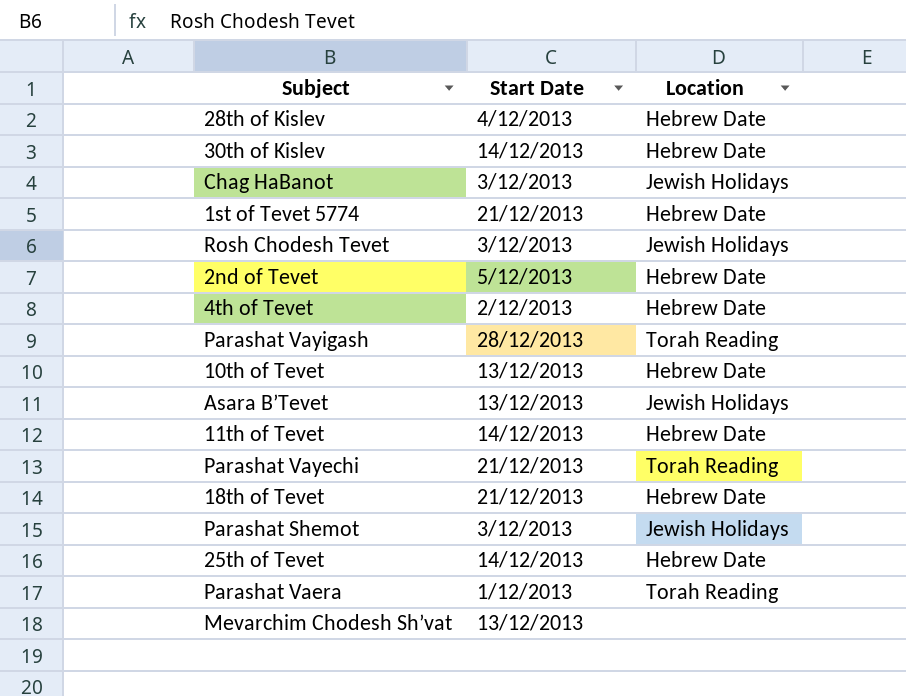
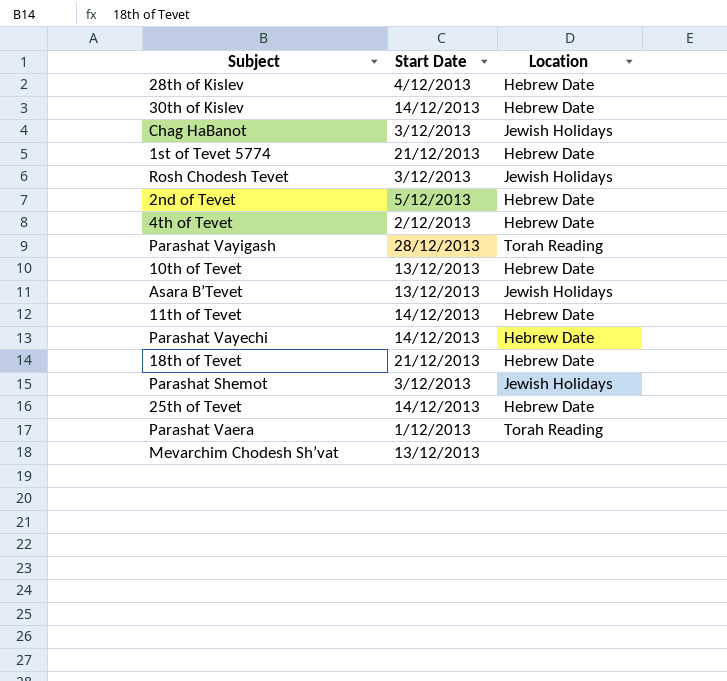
Parashat Vayechi | Start Date: 21/12/2013 -> 14/12/2013
Parashat Vayechi | Location: Torah Reading -> Hebrew Date

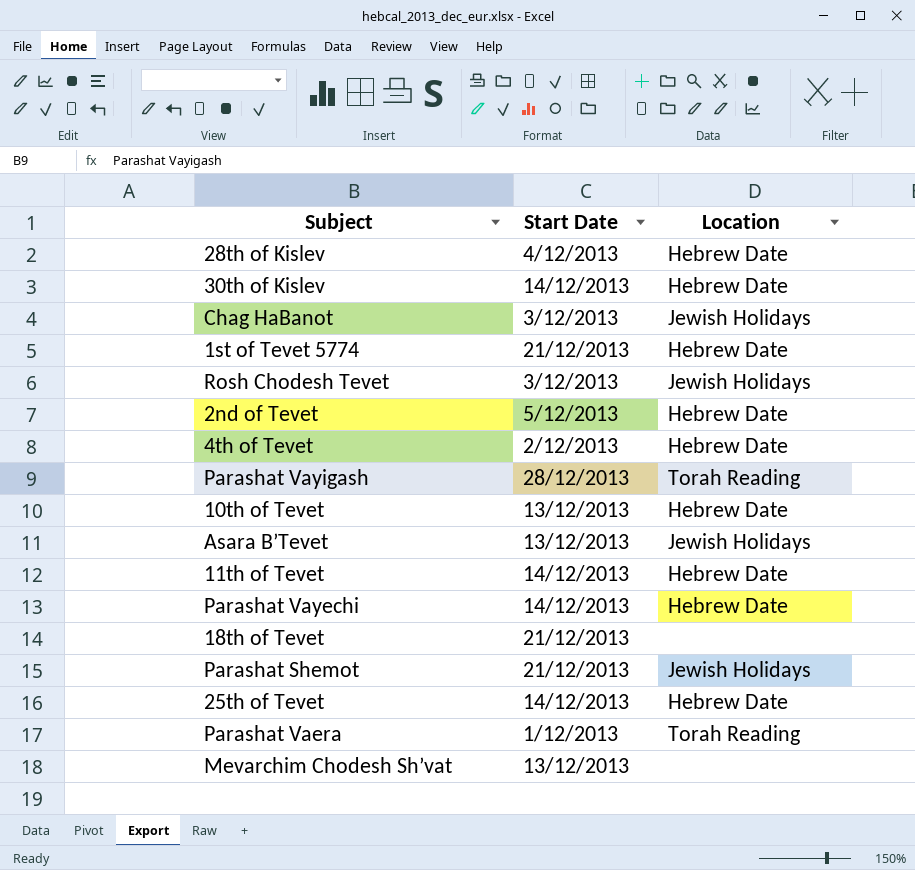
18th of Tevet | Location: Hebrew Date -> none
Parashat Shemot | Start Date: 3/12/2013 -> 21/12/2013

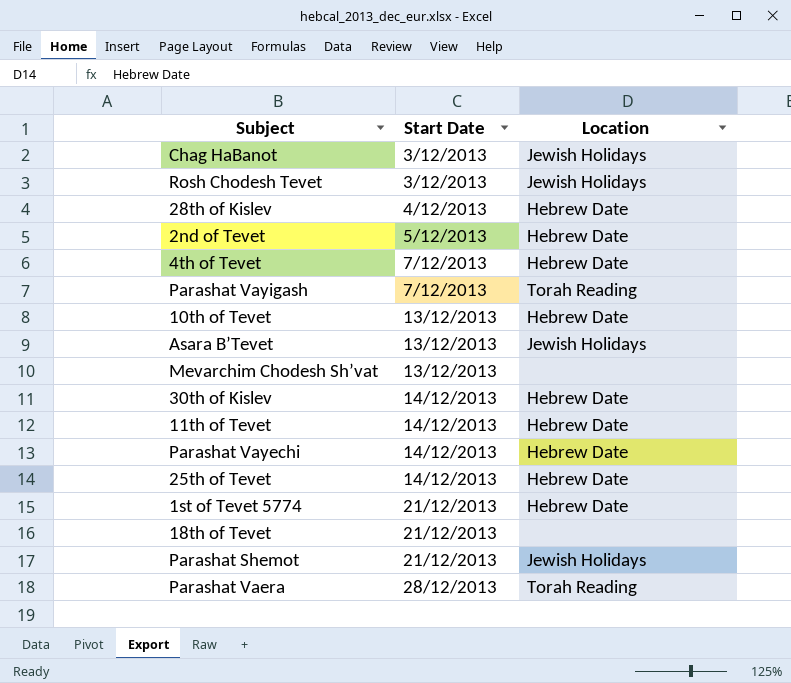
row order: none -> Start Date ascending
4th of Tevet | Start Date: 2/12/2013 -> 7/12/2013
Parashat Vayigash | Start Date: 28/12/2013 -> 7/12/2013
Parashat Vaera | Start Date: 1/12/2013 -> 28/12/2013

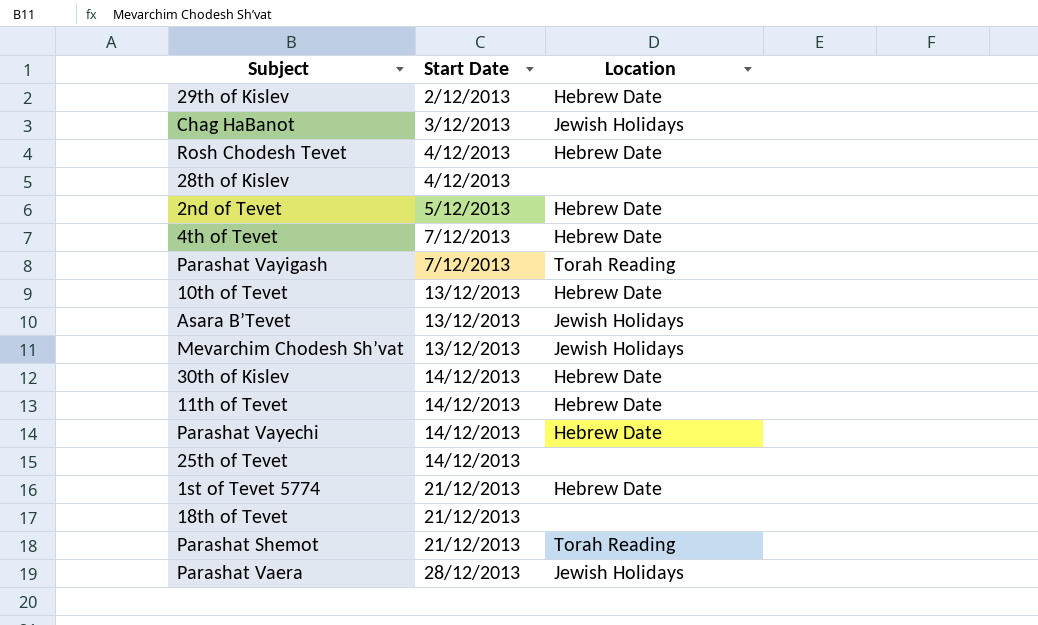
row 29th of Kislev: none -> 2/12/2013 | Hebrew Date
Rosh Chodesh Tevet | Start Date: 3/12/2013 -> 4/12/2013
Rosh Chodesh Tevet | Location: Jewish Holidays -> Hebrew Date
28th of Kislev | Location: Hebrew Date -> none
Mevarchim Chodesh Sh’vat | Location: none -> Jewish Holidays
25th of Tevet | Location: Hebrew Date -> none
Parashat Shemot | Location: Jewish Holidays -> Torah Reading
Parashat Vaera | Location: Torah Reading -> Jewish Holidays

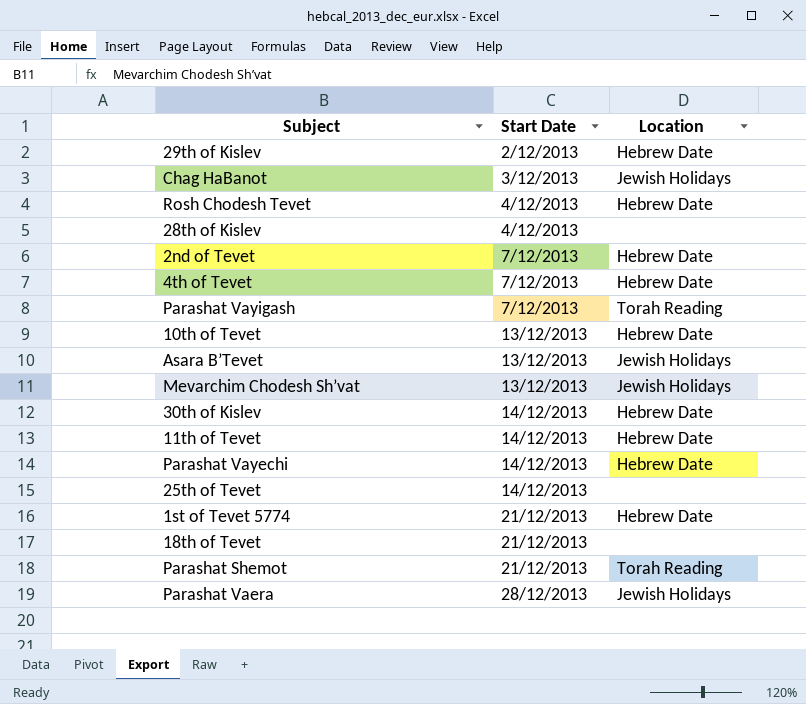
2nd of Tevet | Start Date: 5/12/2013 -> 7/12/2013

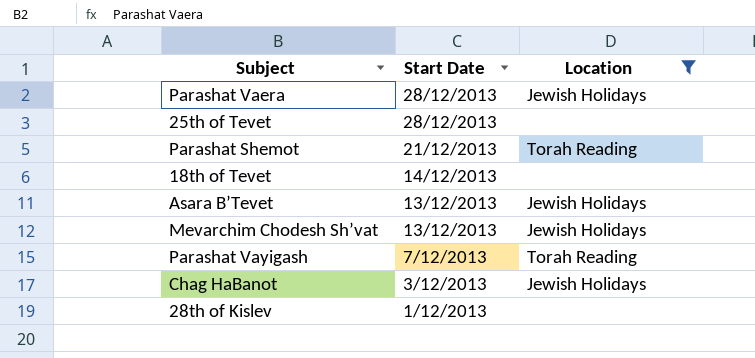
filter: none -> Location != Hebrew Date
row order: Start Date ascending -> Start Date descending
25th of Tevet | Start Date: 14/12/2013 -> 28/12/2013
18th of Tevet | Start Date: 21/12/2013 -> 14/12/2013
28th of Kislev | Start Date: 4/12/2013 -> 1/12/2013

